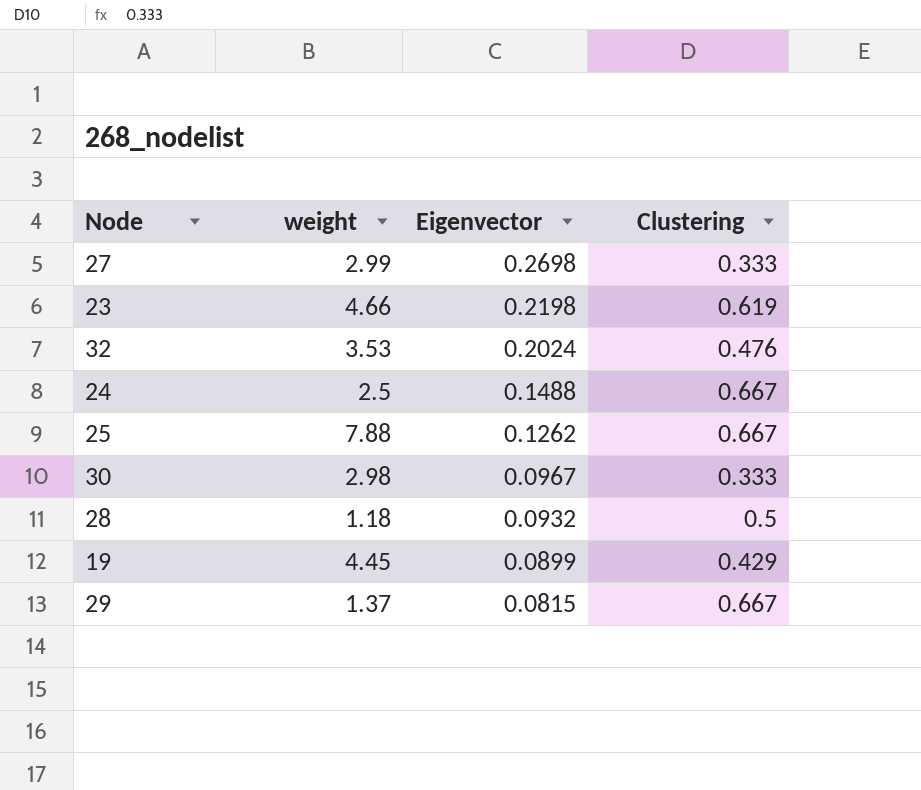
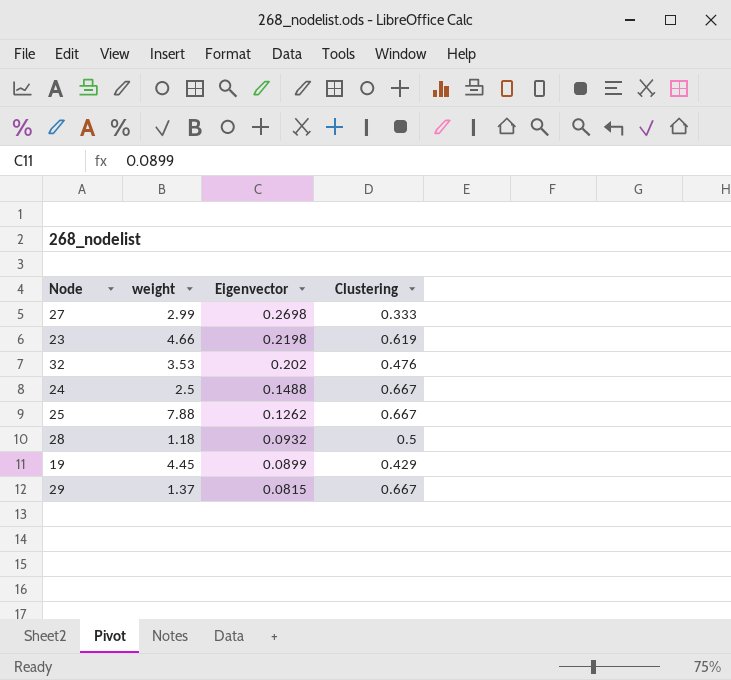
row 30: 2.98 | 0.0967 | 0.333 -> none
32 | Eigenvector: 0.2024 -> 0.202

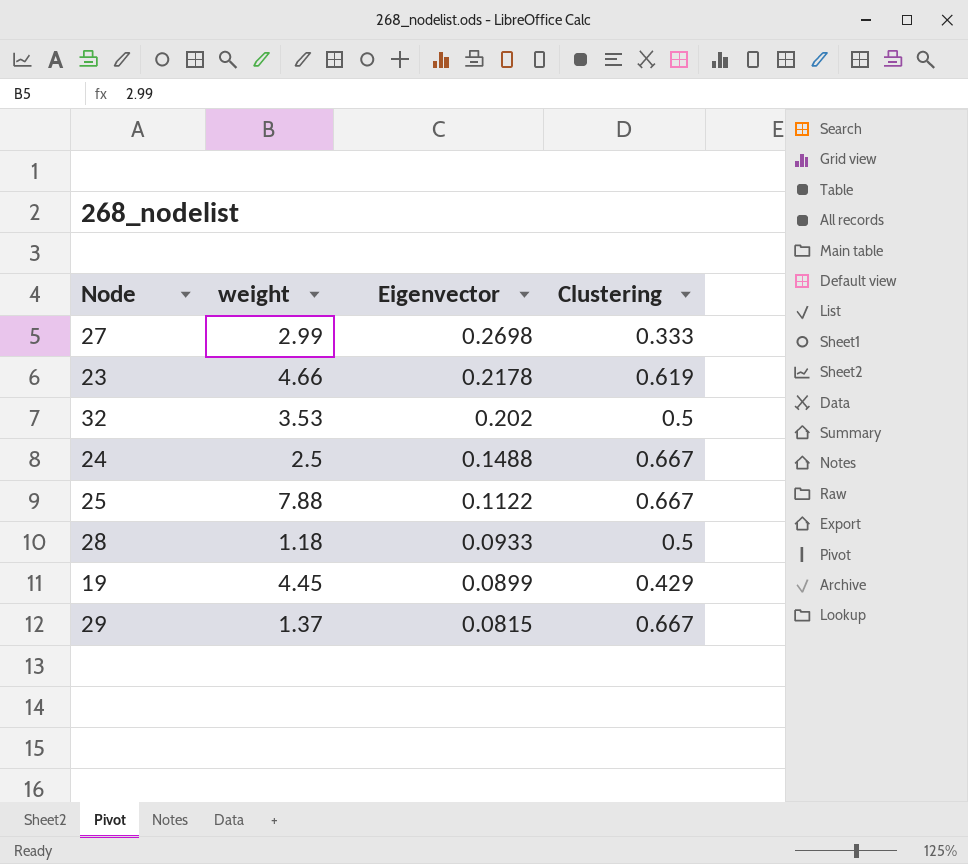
23 | Eigenvector: 0.2198 -> 0.2178
32 | Clustering: 0.476 -> 0.5
25 | Eigenvector: 0.1262 -> 0.1122
28 | Eigenvector: 0.0932 -> 0.0933

